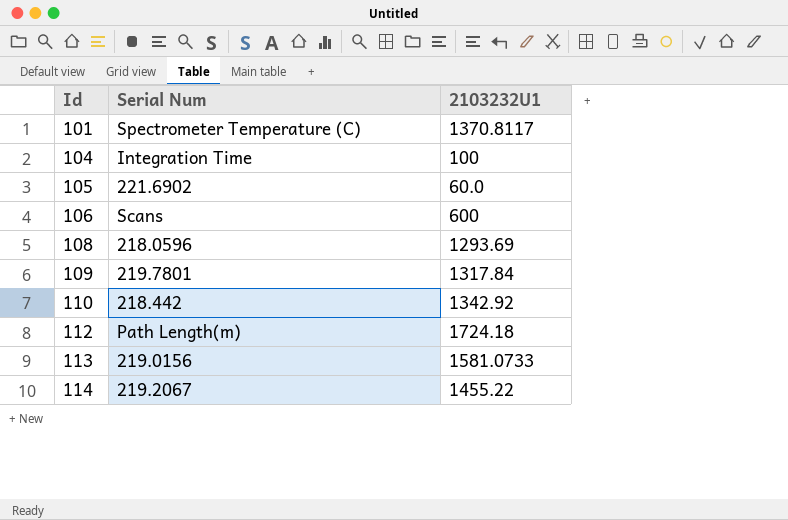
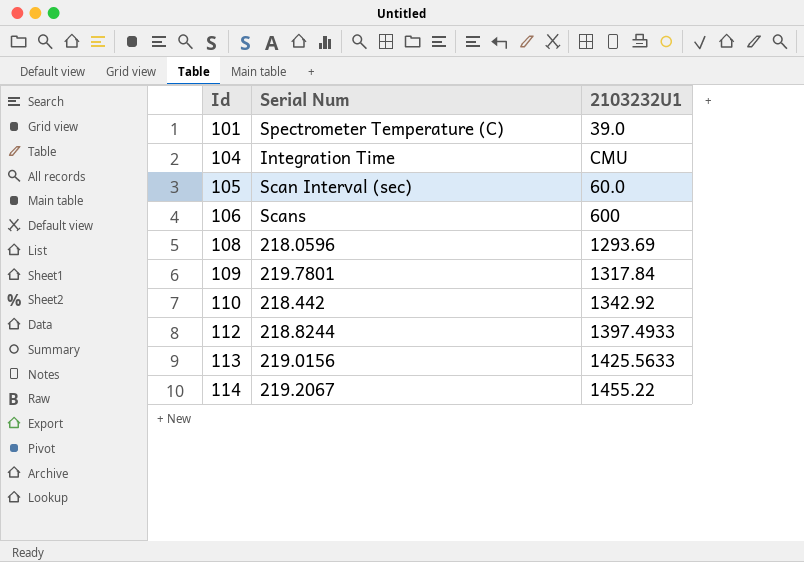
101 | 2103232U1: 1370.8117 -> 39.0
104 | 2103232U1: 100 -> CMU
105 | Serial Num: 221.6902 -> Scan Interval (sec)
112 | Serial Num: Path Length(m) -> 218.8244
112 | 2103232U1: 1724.18 -> 1397.4933
113 | 2103232U1: 1581.0733 -> 1425.5633

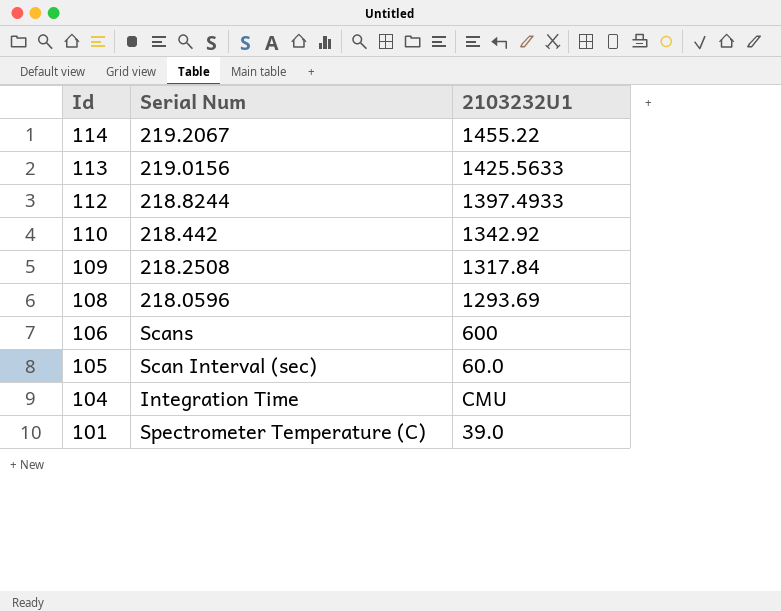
row order: Id ascending -> Id descending
109 | Serial Num: 219.7801 -> 218.2508

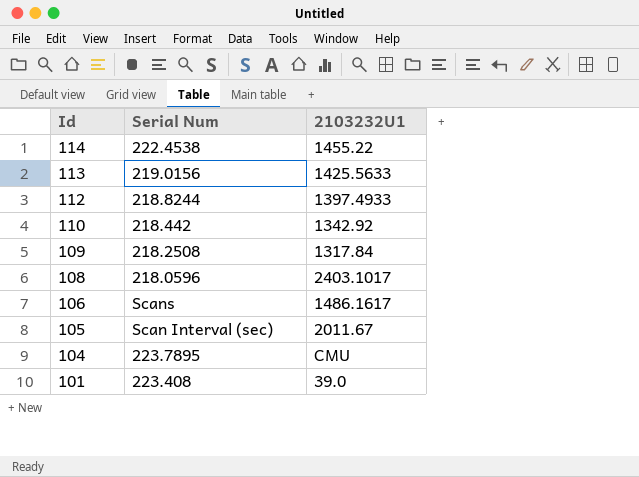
114 | Serial Num: 219.2067 -> 222.4538
108 | 2103232U1: 1293.69 -> 2403.1017
106 | 2103232U1: 600 -> 1486.1617
105 | 2103232U1: 60.0 -> 2011.67
104 | Serial Num: Integration Time -> 223.7895
101 | Serial Num: Spectrometer Temperature (C) -> 223.408

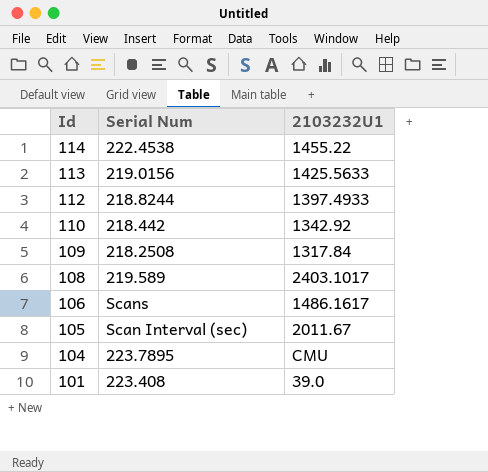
108 | Serial Num: 218.0596 -> 219.589

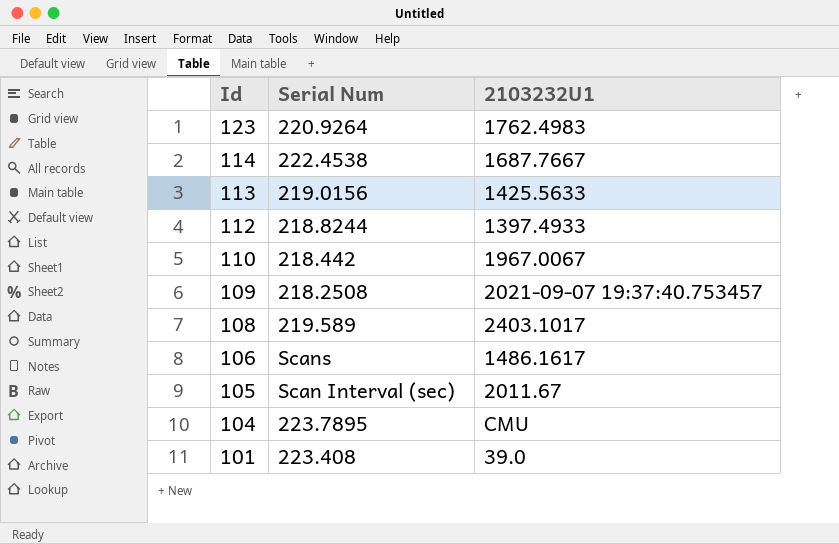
row 123: none -> 220.9264 | 1762.4983
114 | 2103232U1: 1455.22 -> 1687.7667
110 | 2103232U1: 1342.92 -> 1967.0067
109 | 2103232U1: 1317.84 -> 2021-09-07 19:37:40.753457

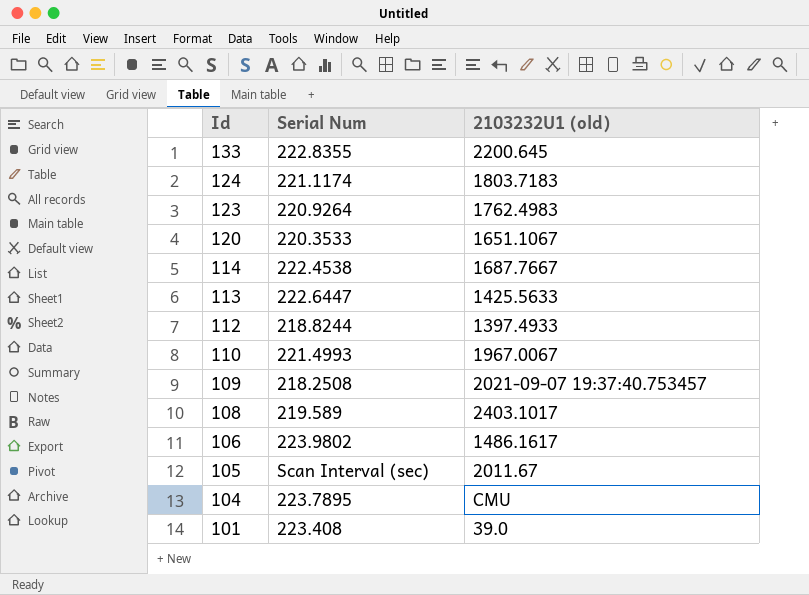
column name: 2103232U1 -> 2103232U1 (old)
row 133: none -> 222.8355 | 2200.645
row 124: none -> 221.1174 | 1803.7183
row 120: none -> 220.3533 | 1651.1067
113 | Serial Num: 219.0156 -> 222.6447
110 | Serial Num: 218.442 -> 221.4993
106 | Serial Num: Scans -> 223.9802

